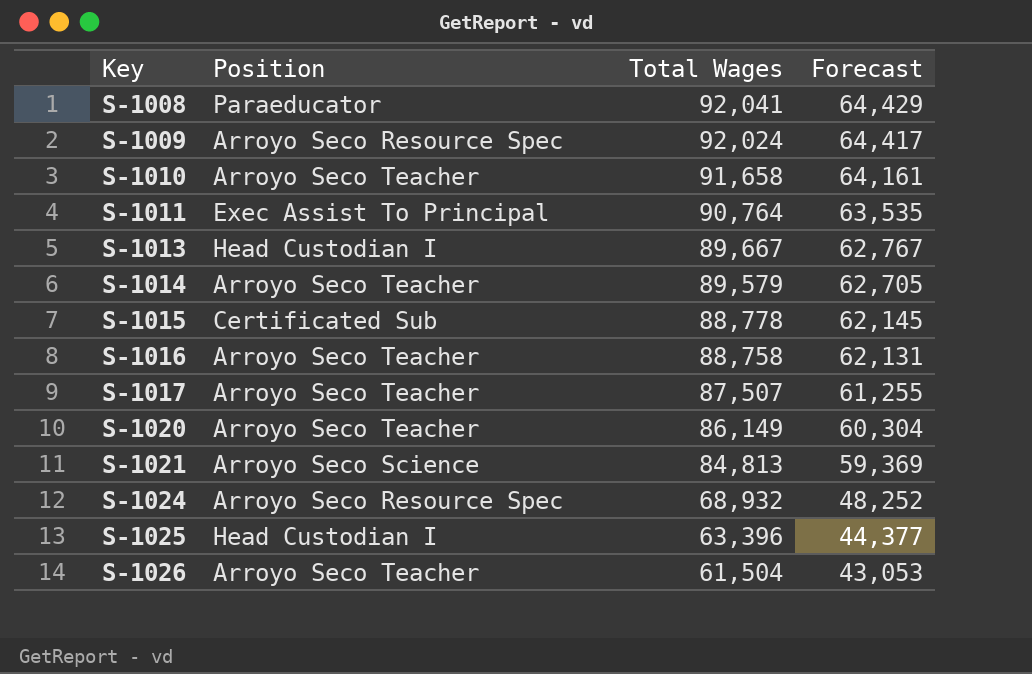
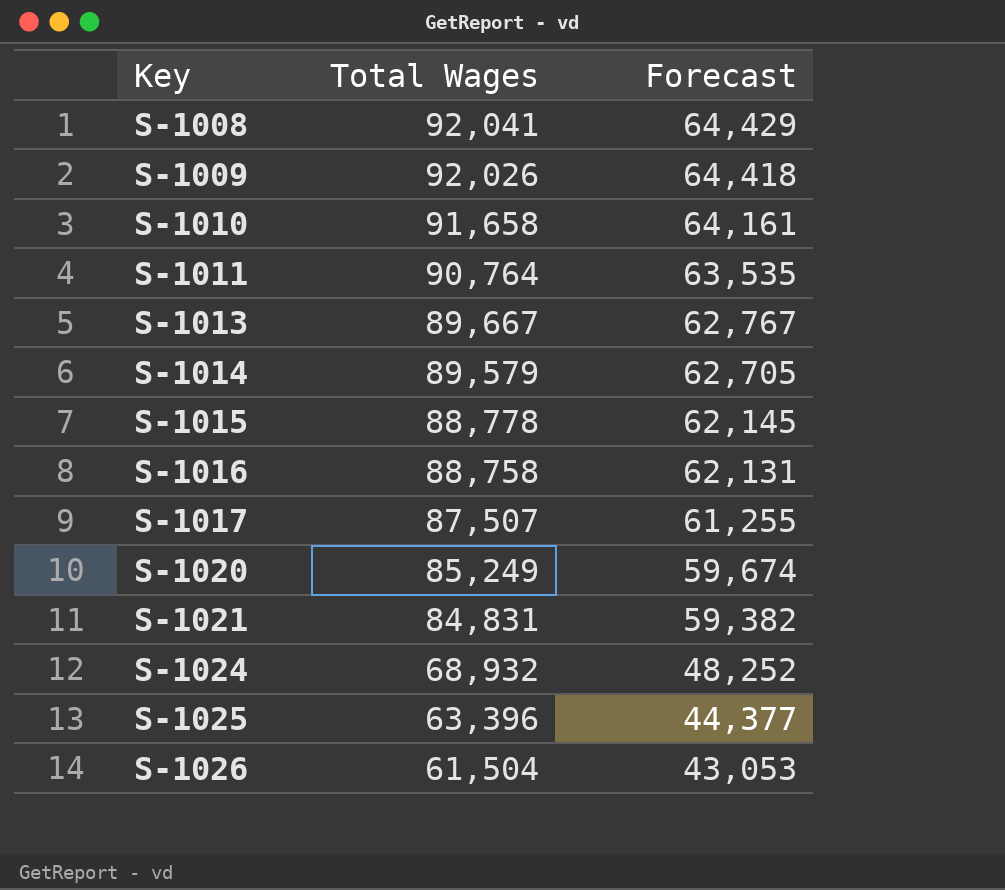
column Position | position: 2 -> none
S-1009 | Total Wages: 92,024 -> 92,026
S-1009 | Forecast: 64,417 -> 64,418
S-1020 | Total Wages: 86,149 -> 85,249
S-1020 | Forecast: 60,304 -> 59,674
S-1021 | Total Wages: 84,813 -> 84,831
S-1021 | Forecast: 59,369 -> 59,382

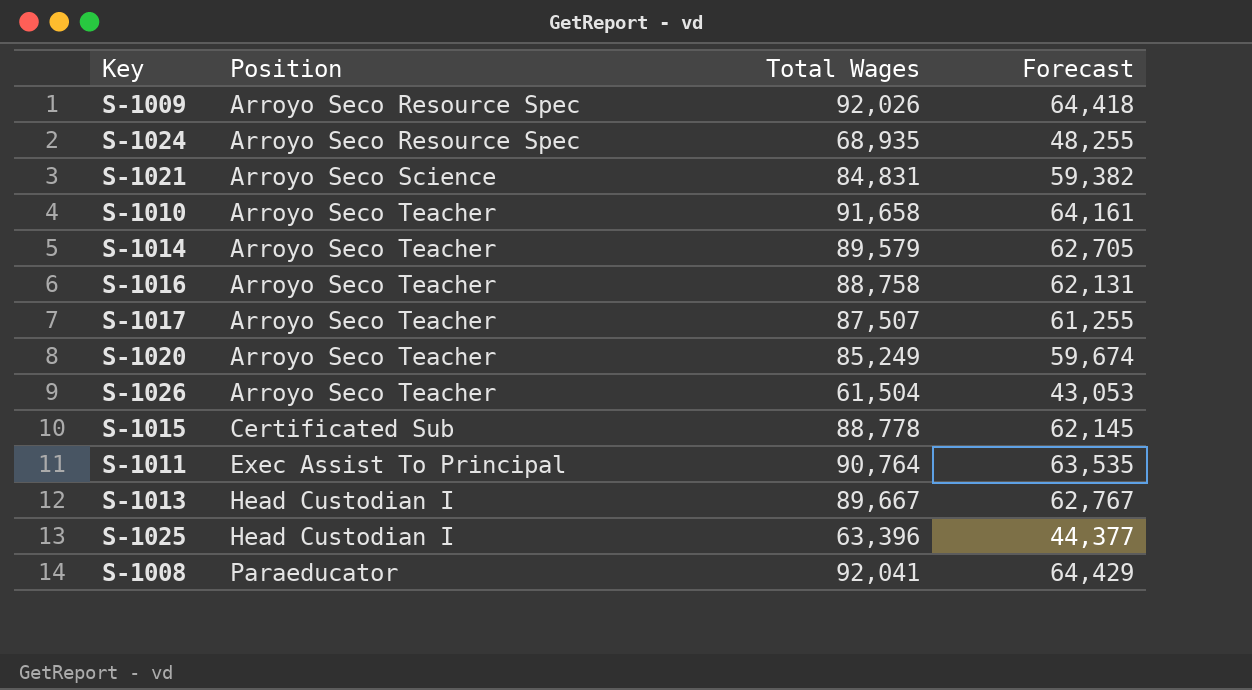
row order: Key ascending -> Position ascending
column Position | position: none -> 2
S-1024 | Total Wages: 68,932 -> 68,935
S-1024 | Forecast: 48,252 -> 48,255

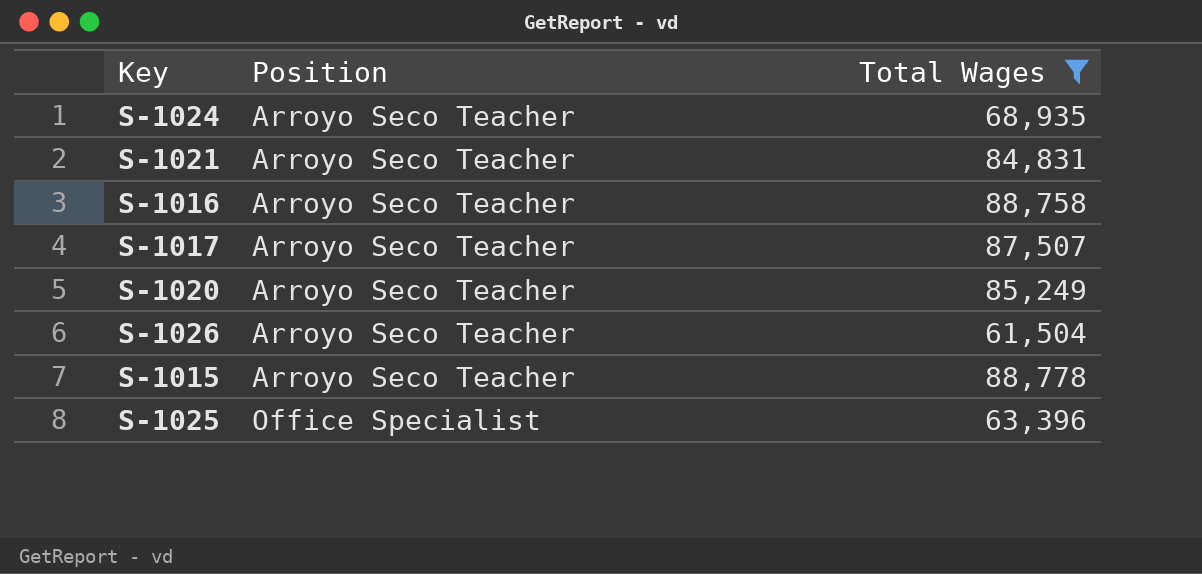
filter: none -> Total Wages <= 88,778
column Forecast | formula: [Total Wages] * 0.7 -> none
S-1024 | Position: Arroyo Seco Resource Spec -> Arroyo Seco Teacher
S-1021 | Position: Arroyo Seco Science -> Arroyo Seco Teacher
S-1015 | Position: Certificated Sub -> Arroyo Seco Teacher
S-1025 | Position: Head Custodian I -> Office Specialist

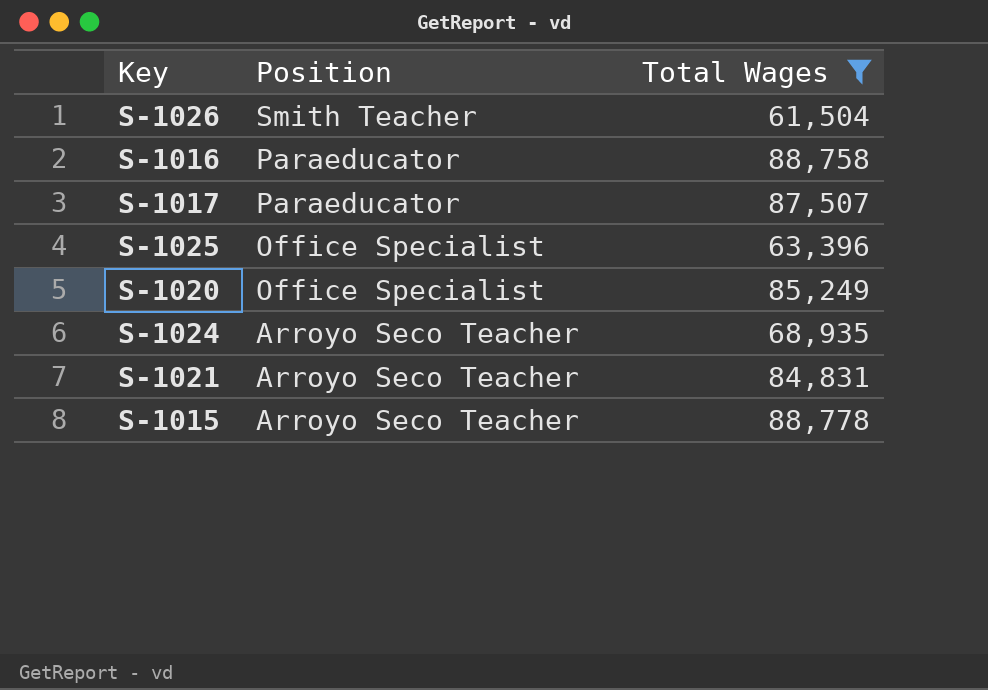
row order: Position ascending -> Position descending
S-1026 | Position: Arroyo Seco Teacher -> Smith Teacher
S-1016 | Position: Arroyo Seco Teacher -> Paraeducator
S-1017 | Position: Arroyo Seco Teacher -> Paraeducator
S-1020 | Position: Arroyo Seco Teacher -> Office Specialist

